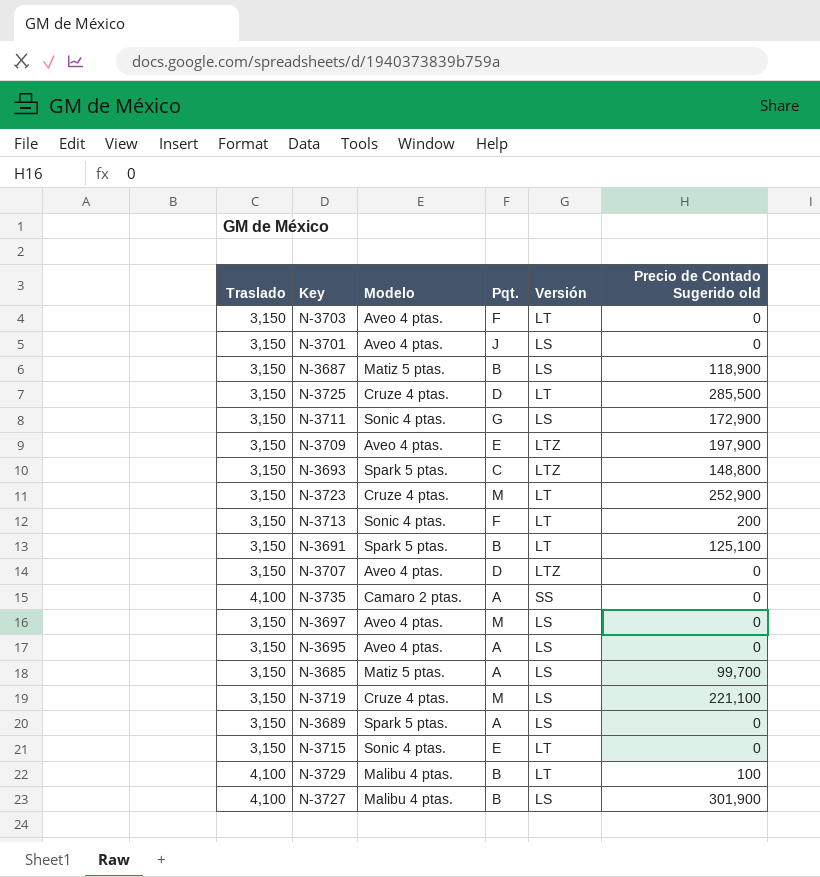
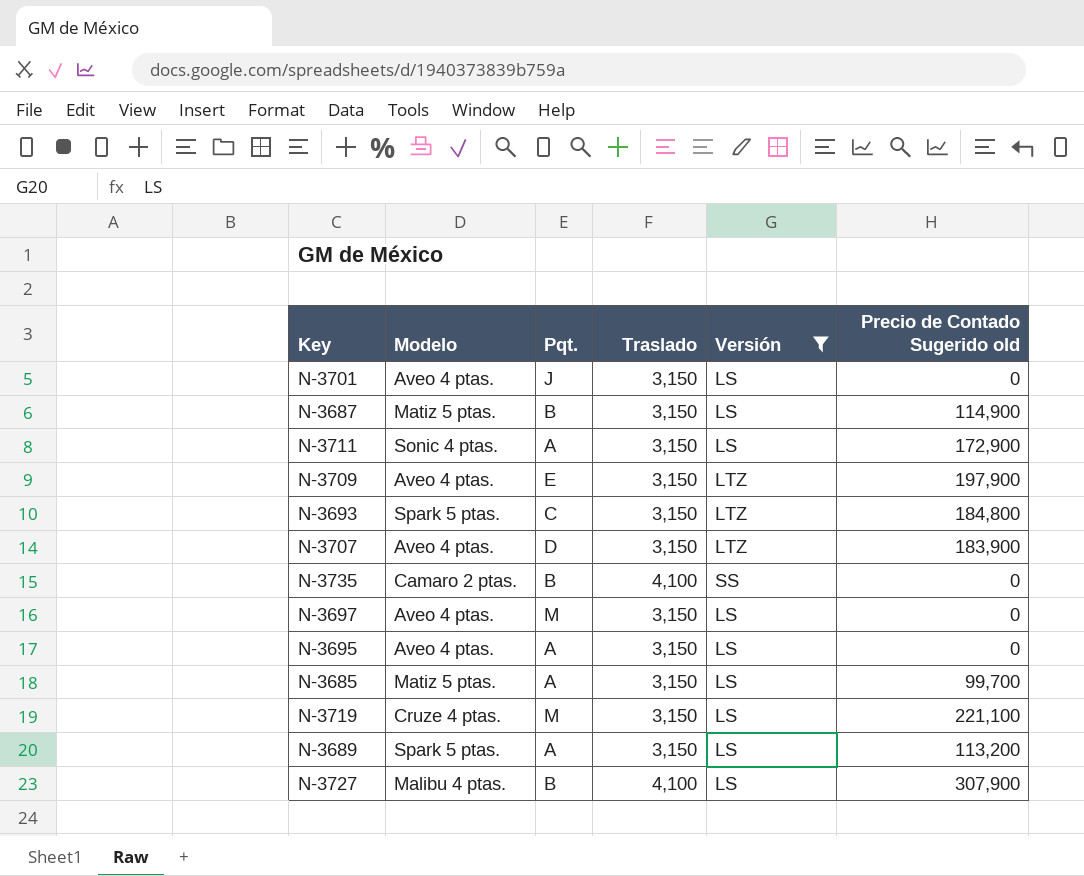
filter: none -> Versión != LT
column Traslado | position: 1 -> 4
N-3687 | Precio de Contado Sugerido old: 118,900 -> 114,900
N-3711 | Pqt.: G -> A
N-3693 | Precio de Contado Sugerido old: 148,800 -> 184,800
N-3707 | Precio de Contado Sugerido old: 0 -> 183,900
N-3735 | Pqt.: A -> B
N-3689 | Precio de Contado Sugerido old: 0 -> 113,200
N-3727 | Precio de Contado Sugerido old: 301,900 -> 307,900

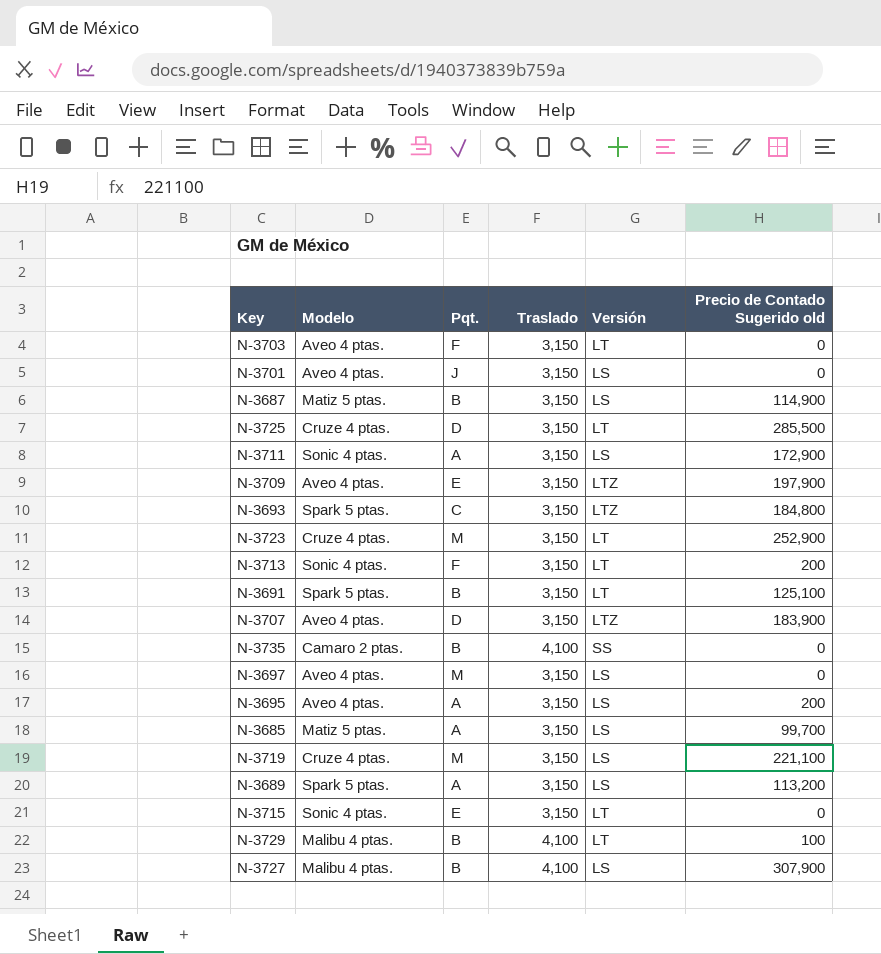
filter: Versión != LT -> none
N-3695 | Precio de Contado Sugerido old: 0 -> 200

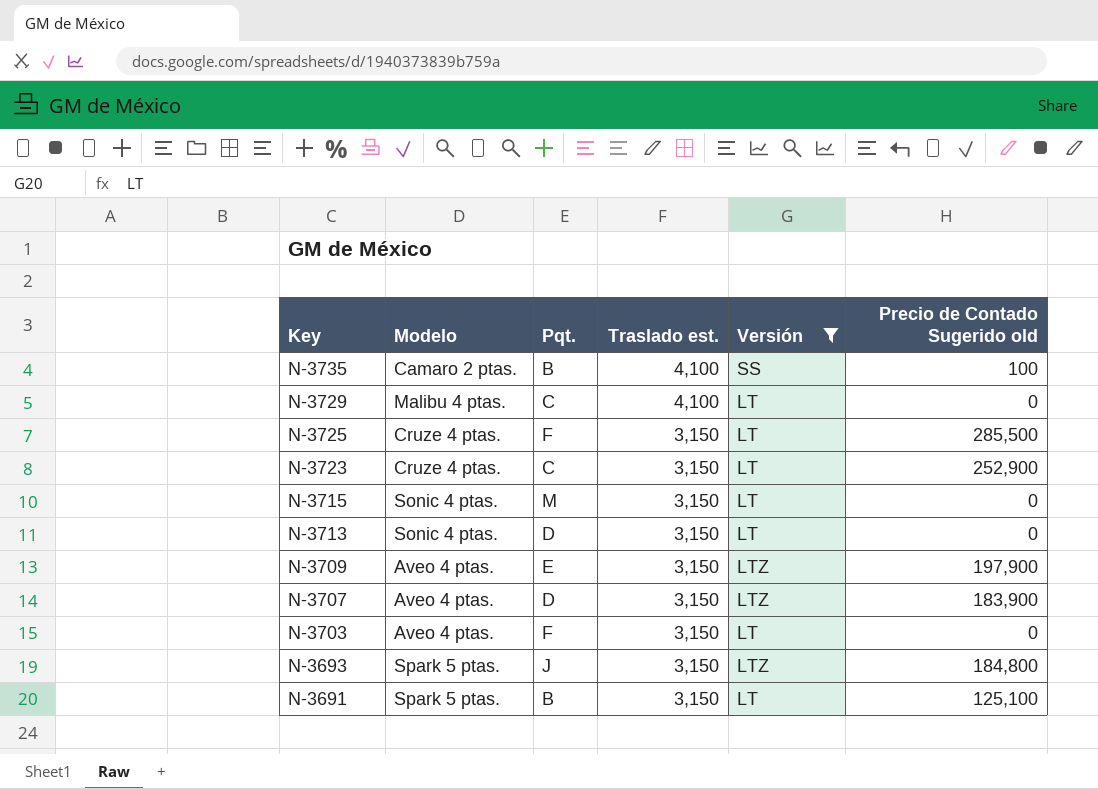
filter: none -> Versión != LS
row order: none -> Key descending
column name: Traslado -> Traslado est.
N-3735 | Precio de Contado Sugerido old: 0 -> 100
N-3729 | Pqt.: B -> C
N-3729 | Precio de Contado Sugerido old: 100 -> 0
N-3725 | Pqt.: D -> F
N-3723 | Pqt.: M -> C
N-3715 | Pqt.: E -> M
N-3713 | Pqt.: F -> D
N-3713 | Precio de Contado Sugerido old: 200 -> 0
N-3693 | Pqt.: C -> J

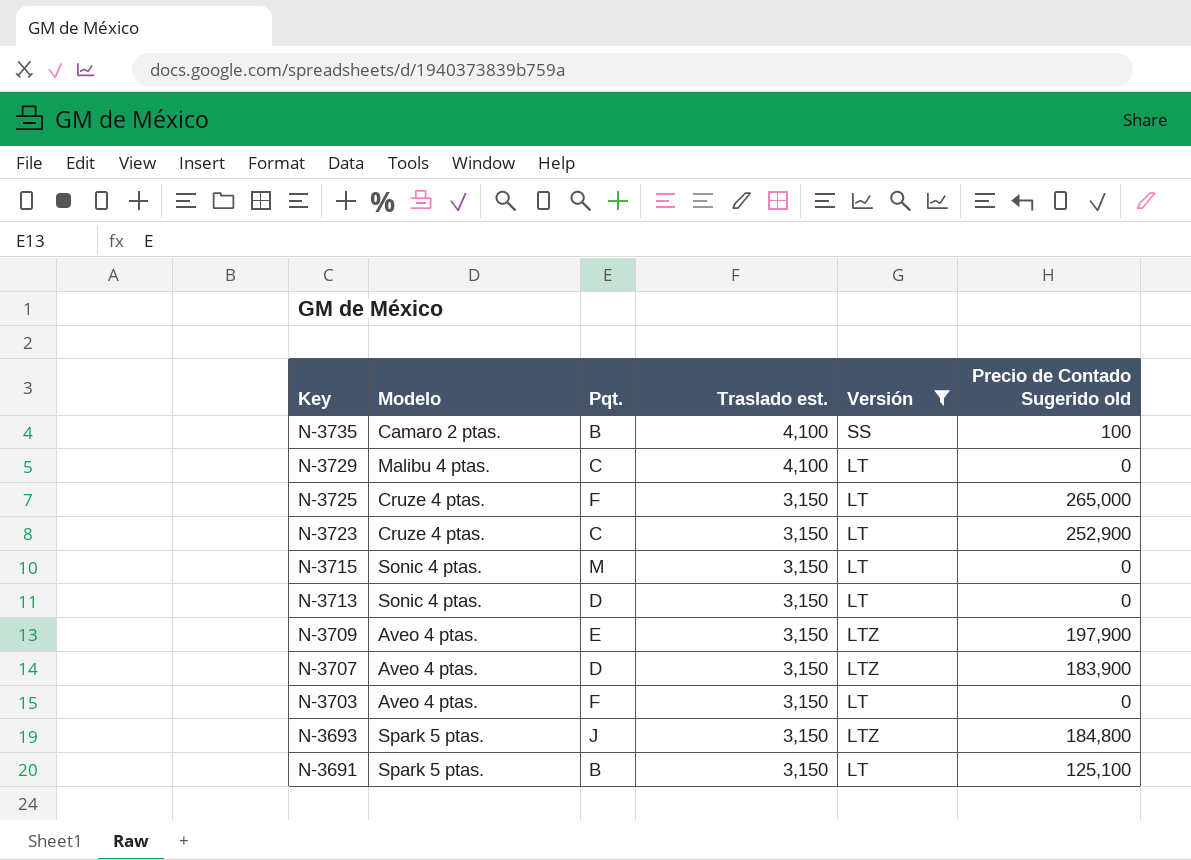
N-3725 | Precio de Contado Sugerido old: 285,500 -> 265,000

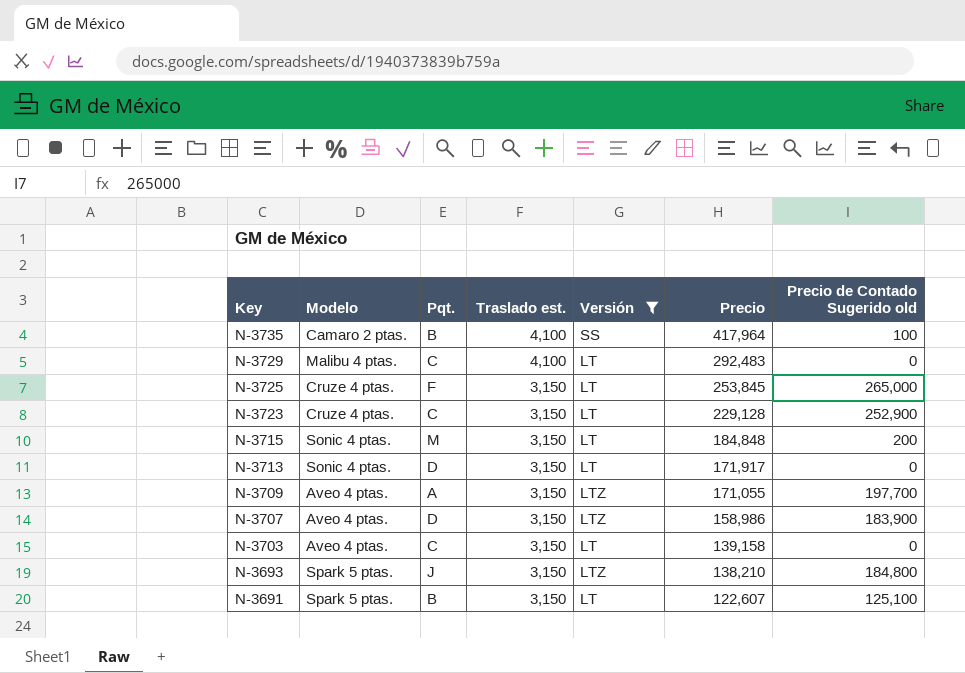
column Precio | position: none -> 6
N-3715 | Precio de Contado Sugerido old: 0 -> 200
N-3709 | Pqt.: E -> A
N-3709 | Precio de Contado Sugerido old: 197,900 -> 197,700
N-3703 | Pqt.: F -> C

